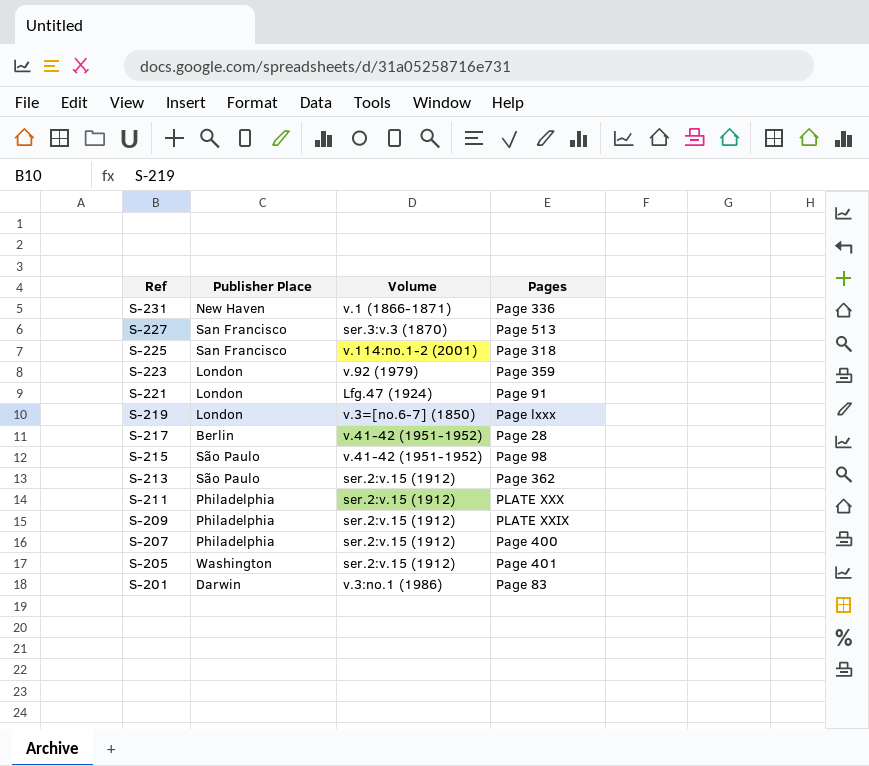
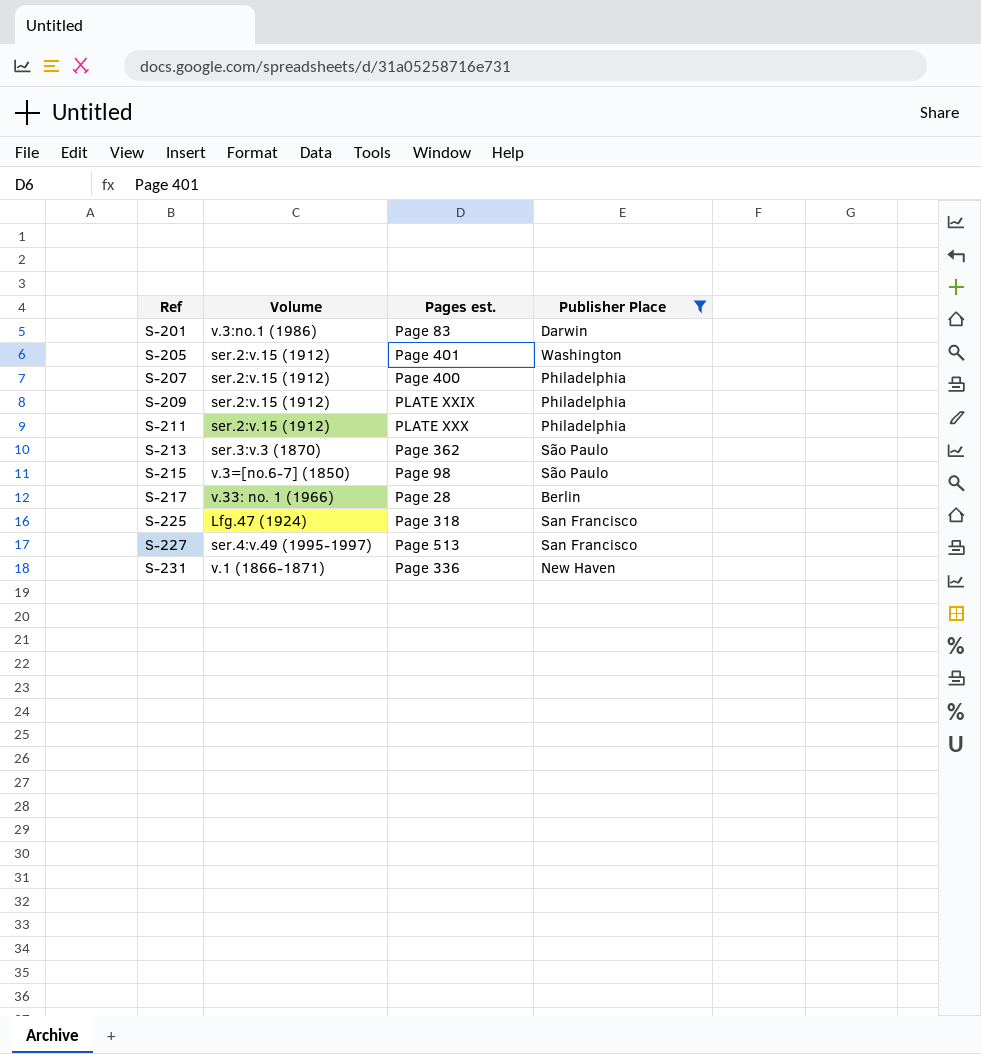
filter: none -> Publisher Place != London
row order: Ref descending -> Ref ascending
column name: Pages -> Pages est.
column Publisher Place | position: 2 -> 4
S-213 | Volume: ser.2:v.15 (1912) -> ser.3:v.3 (1870)
S-215 | Volume: v.41-42 (1951-1952) -> v.3=[no.6-7] (1850)
S-217 | Volume: v.41-42 (1951-1952) -> v.33: no. 1 (1966)
S-225 | Volume: v.114:no.1-2 (2001) -> Lfg.47 (1924)
S-227 | Volume: ser.3:v.3 (1870) -> ser.4:v.49 (1995-1997)

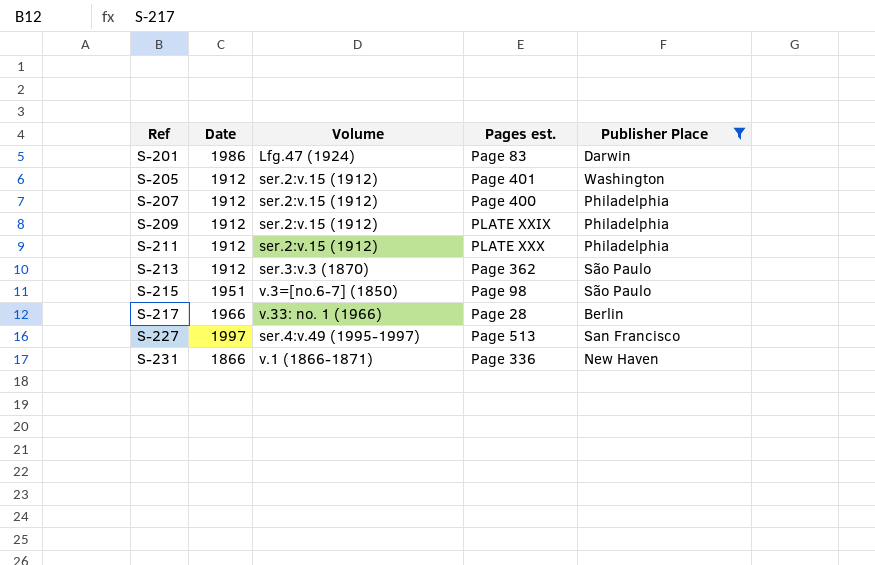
column Date | position: none -> 2
row S-225: Lfg.47 (1924) | Page 318 | San Francisco -> none
S-201 | Volume: v.3:no.1 (1986) -> Lfg.47 (1924)

